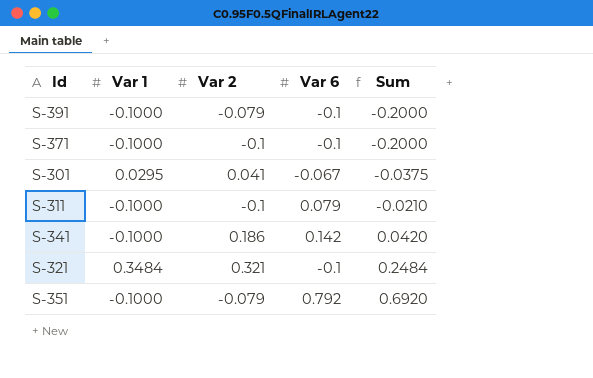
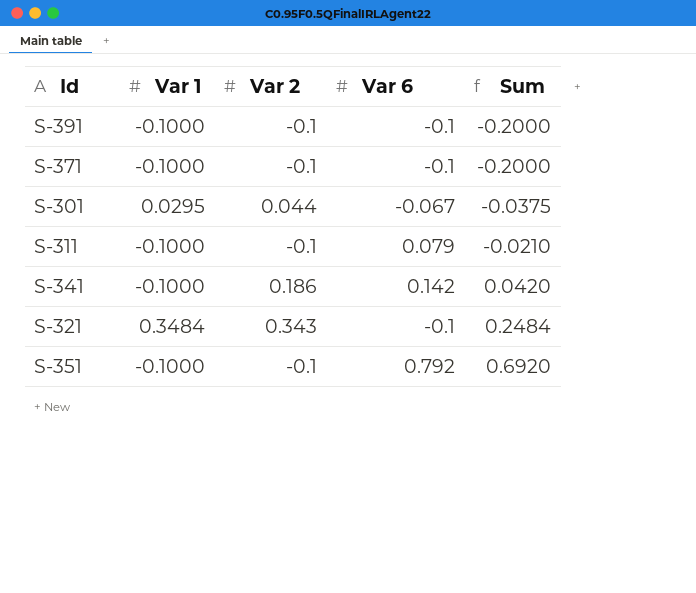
S-391 | Var 2: -0.079 -> -0.1
S-301 | Var 2: 0.041 -> 0.044
S-321 | Var 2: 0.321 -> 0.343
S-351 | Var 2: -0.079 -> -0.1

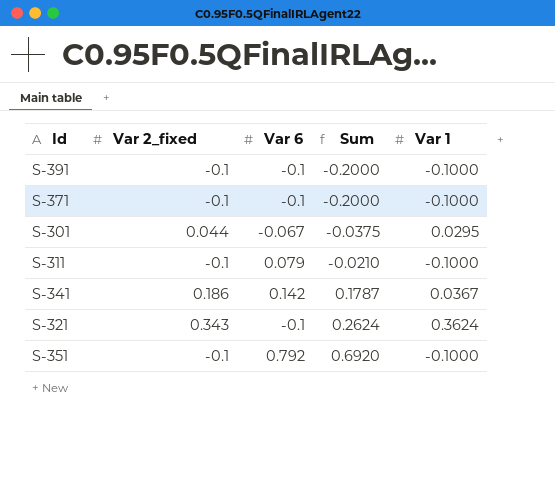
column name: Var 2 -> Var 2_fixed
column Var 1 | position: 2 -> 5
S-341 | Sum: 0.0420 -> 0.1787
S-341 | Var 1: -0.1000 -> 0.0367
S-321 | Sum: 0.2484 -> 0.2624
S-321 | Var 1: 0.3484 -> 0.3624

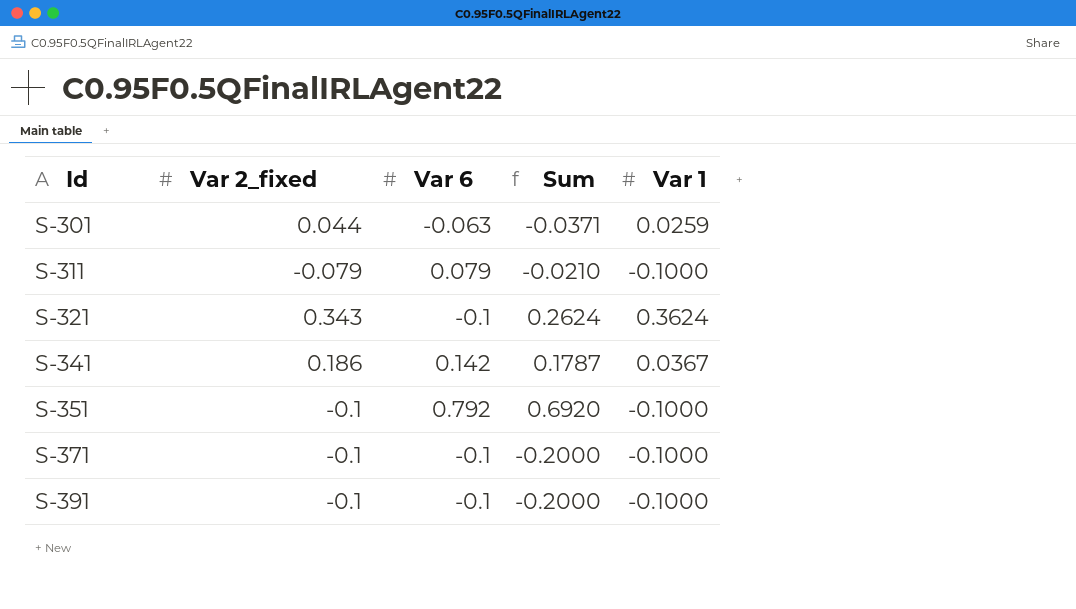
row order: Sum ascending -> Id ascending
S-301 | Var 6: -0.067 -> -0.063
S-301 | Sum: -0.0375 -> -0.0371
S-301 | Var 1: 0.0295 -> 0.0259
S-311 | Var 2_fixed: -0.1 -> -0.079

